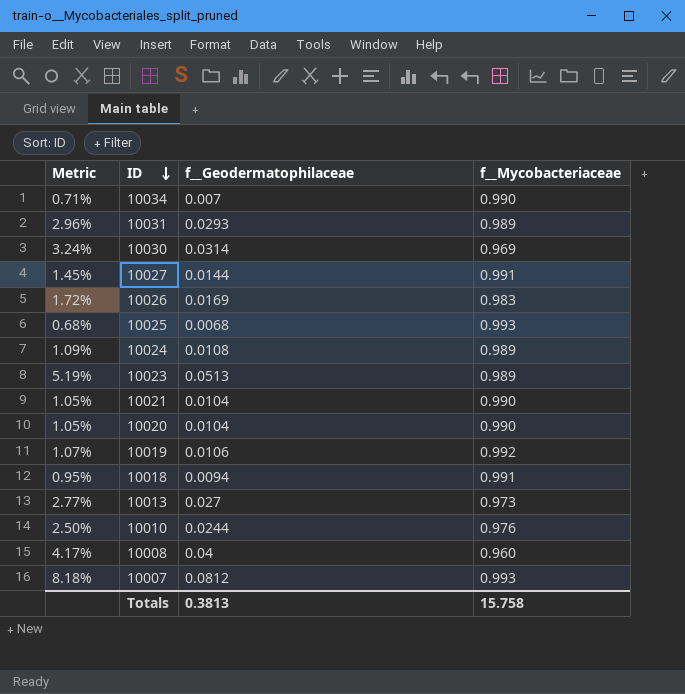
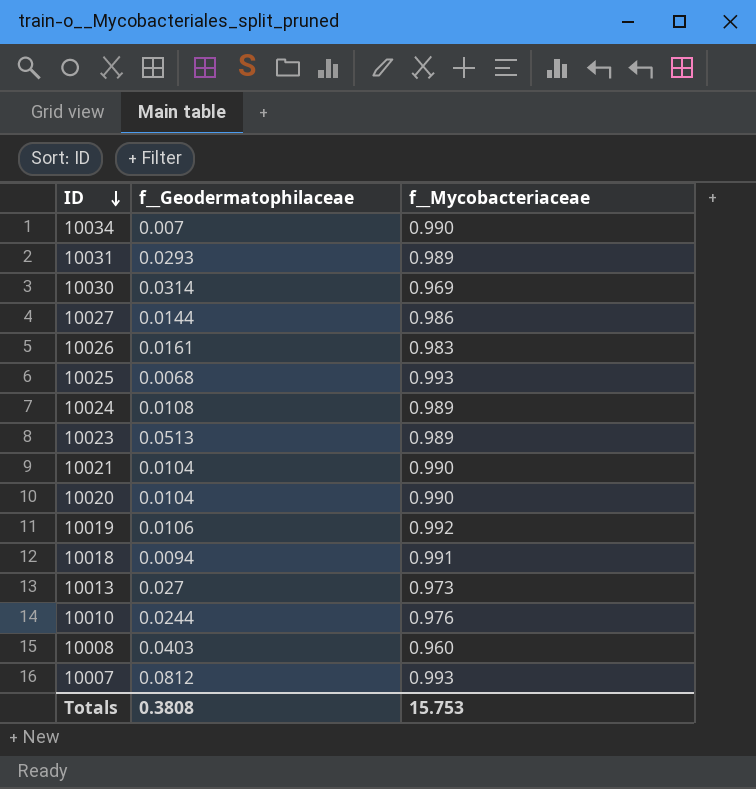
column Metric | formula: [f__Geodermatophilaceae] / [f__Mycobacteriaceae] -> none
10027 | f__Mycobacteriaceae: 0.991 -> 0.986
10026 | f__Geodermatophilaceae: 0.0169 -> 0.0161
10008 | f__Geodermatophilaceae: 0.04 -> 0.0403
Totals | f__Geodermatophilaceae: 0.3813 -> 0.3808
Totals | f__Mycobacteriaceae: 15.758 -> 15.753

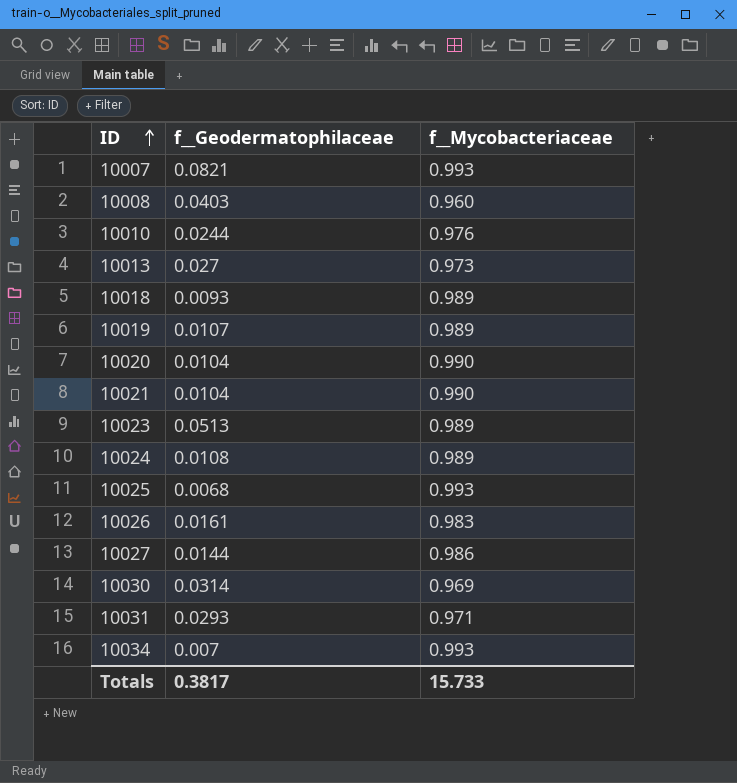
row order: ID descending -> ID ascending
10007 | f__Geodermatophilaceae: 0.0812 -> 0.0821
10018 | f__Geodermatophilaceae: 0.0094 -> 0.0093
10018 | f__Mycobacteriaceae: 0.991 -> 0.989
10019 | f__Geodermatophilaceae: 0.0106 -> 0.0107
10019 | f__Mycobacteriaceae: 0.992 -> 0.989
10031 | f__Mycobacteriaceae: 0.989 -> 0.971
10034 | f__Mycobacteriaceae: 0.990 -> 0.993
Totals | f__Geodermatophilaceae: 0.3808 -> 0.3817
Totals | f__Mycobacteriaceae: 15.753 -> 15.733

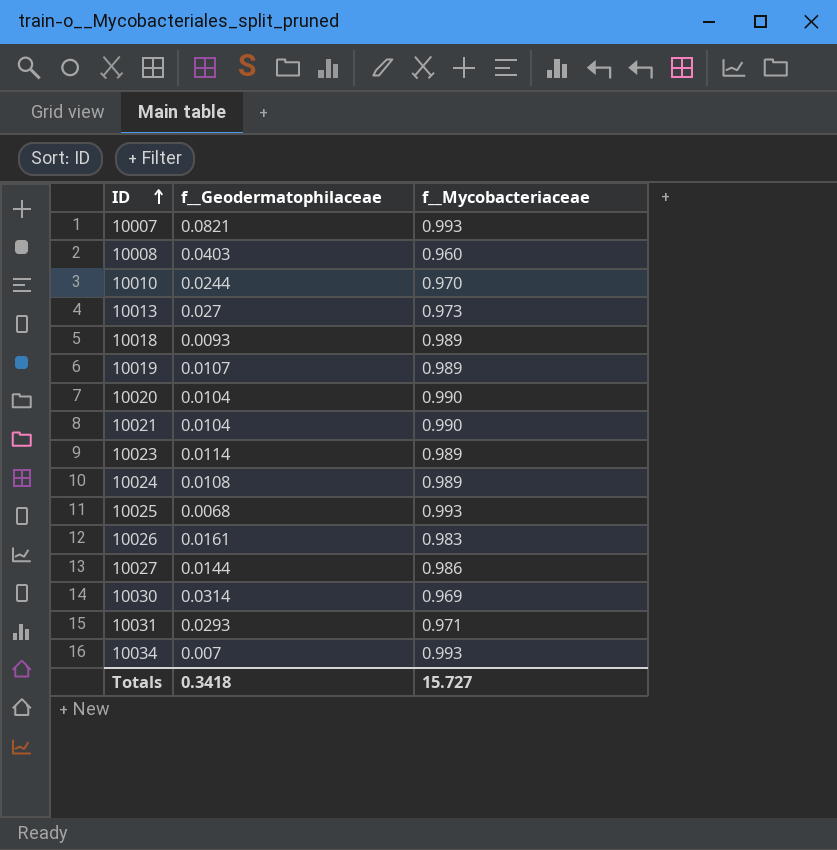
10010 | f__Mycobacteriaceae: 0.976 -> 0.970
10023 | f__Geodermatophilaceae: 0.0513 -> 0.0114
Totals | f__Geodermatophilaceae: 0.3817 -> 0.3418
Totals | f__Mycobacteriaceae: 15.733 -> 15.727

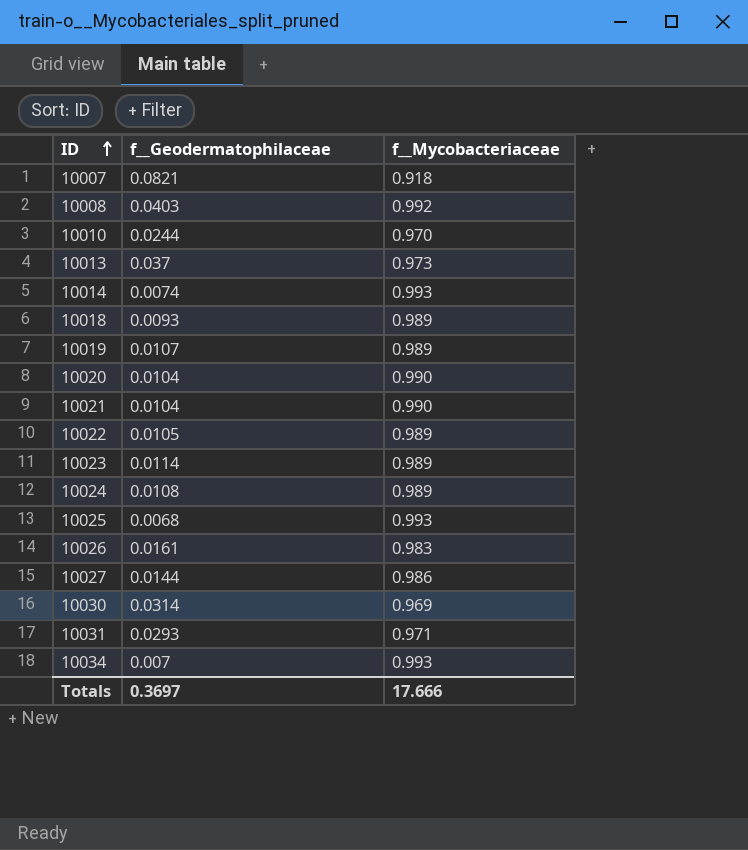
10007 | f__Mycobacteriaceae: 0.993 -> 0.918
10008 | f__Mycobacteriaceae: 0.960 -> 0.992
10013 | f__Geodermatophilaceae: 0.027 -> 0.037
row 10014: none -> 0.0074 | 0.993
row 10022: none -> 0.0105 | 0.989
Totals | f__Geodermatophilaceae: 0.3418 -> 0.3697
Totals | f__Mycobacteriaceae: 15.727 -> 17.666

